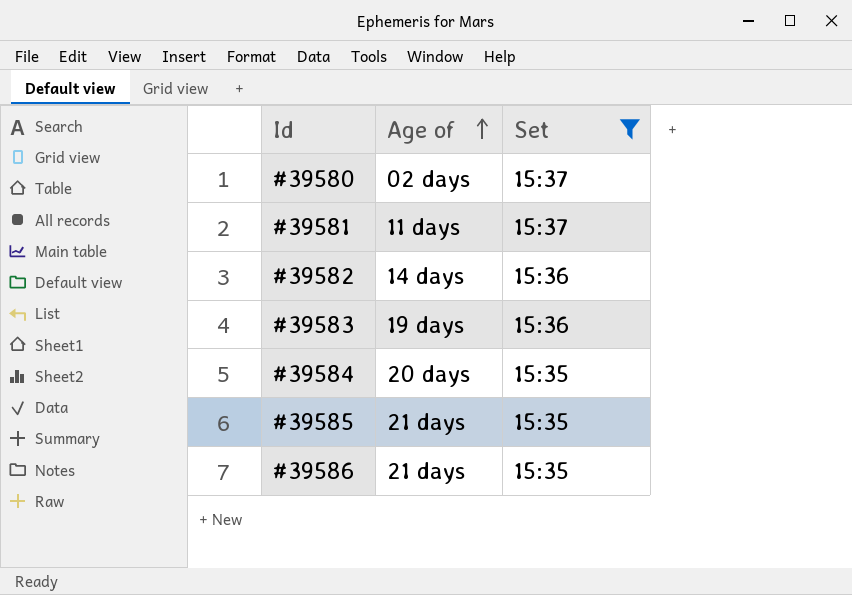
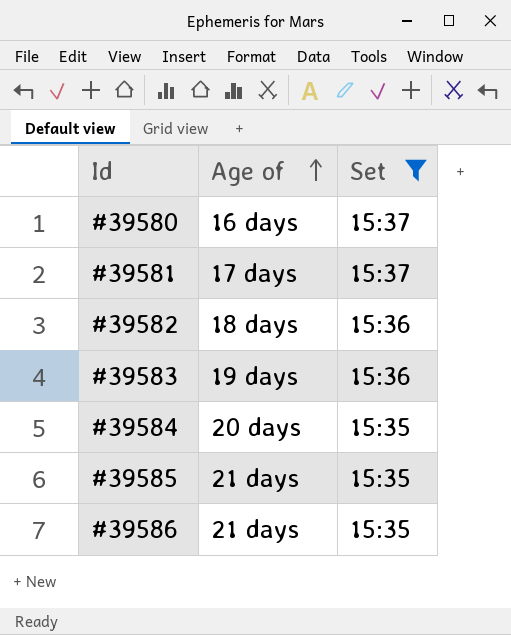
#39580 | Age of: 02 days -> 16 days
#39581 | Age of: 11 days -> 17 days
#39582 | Age of: 14 days -> 18 days

